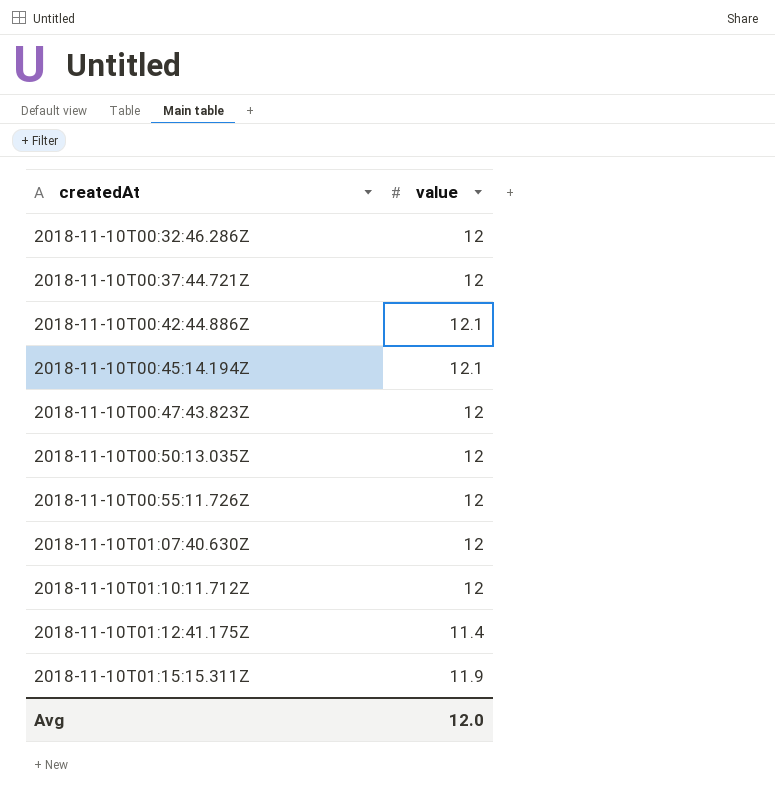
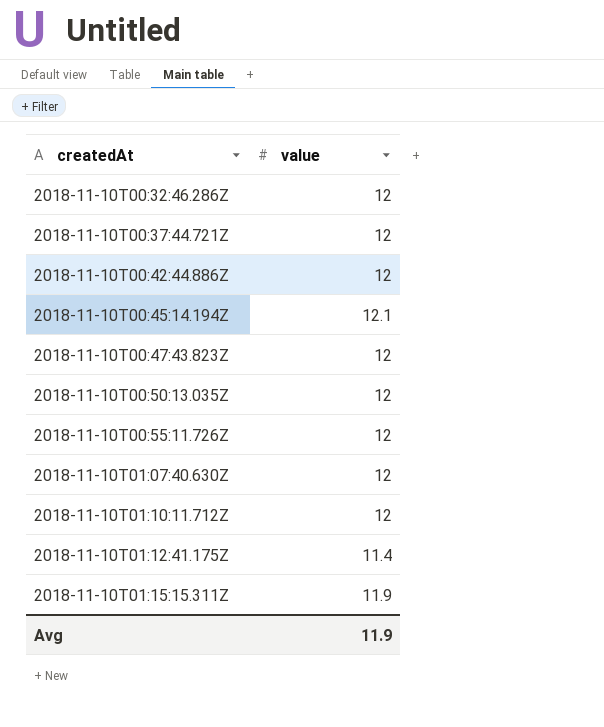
2018-11-10T00:42:44.886Z | value: 12.1 -> 12
Avg | value: 12.0 -> 11.9

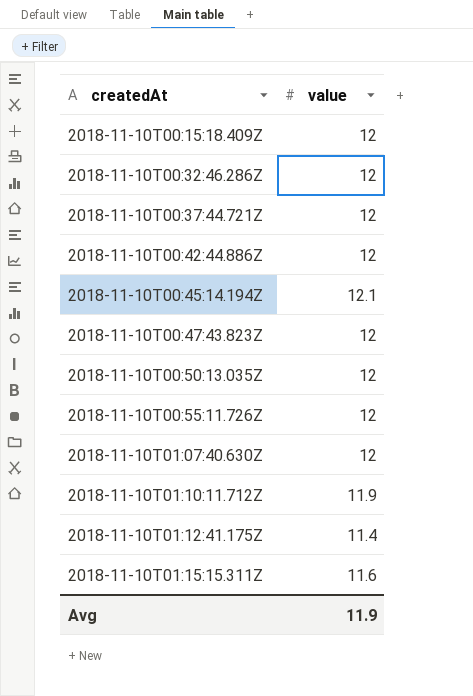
row 2018-11-10T00:15:18.409Z: none -> 12
2018-11-10T01:10:11.712Z | value: 12 -> 11.9
2018-11-10T01:15:15.311Z | value: 11.9 -> 11.6

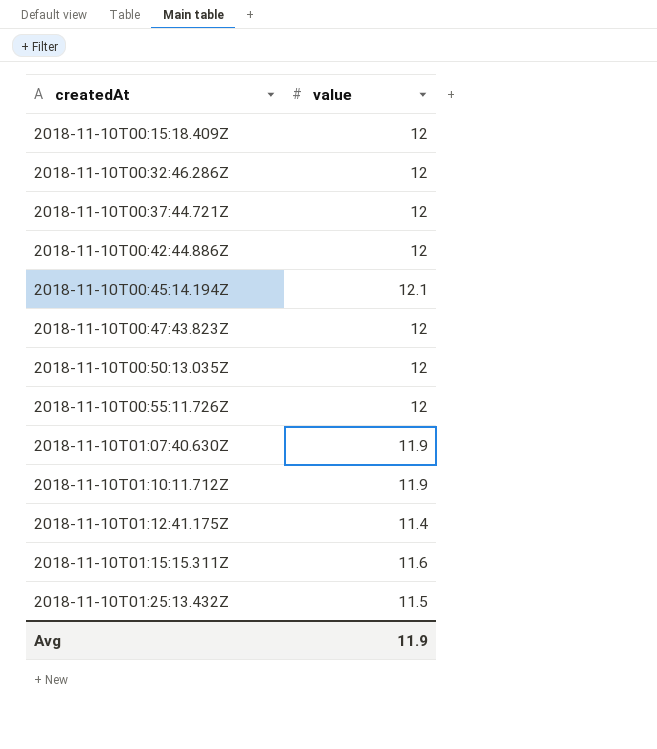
2018-11-10T01:07:40.630Z | value: 12 -> 11.9
row 2018-11-10T01:25:13.432Z: none -> 11.5

